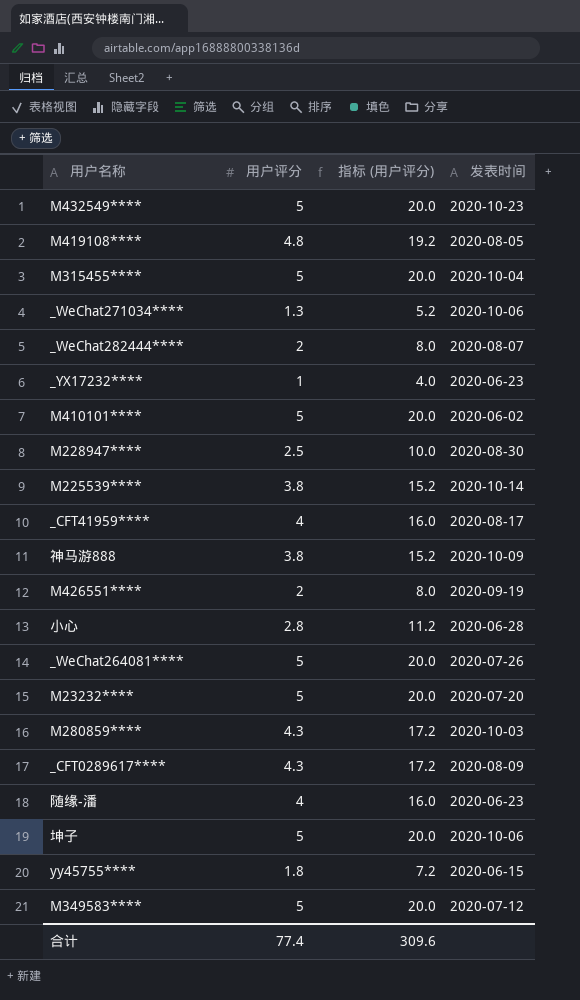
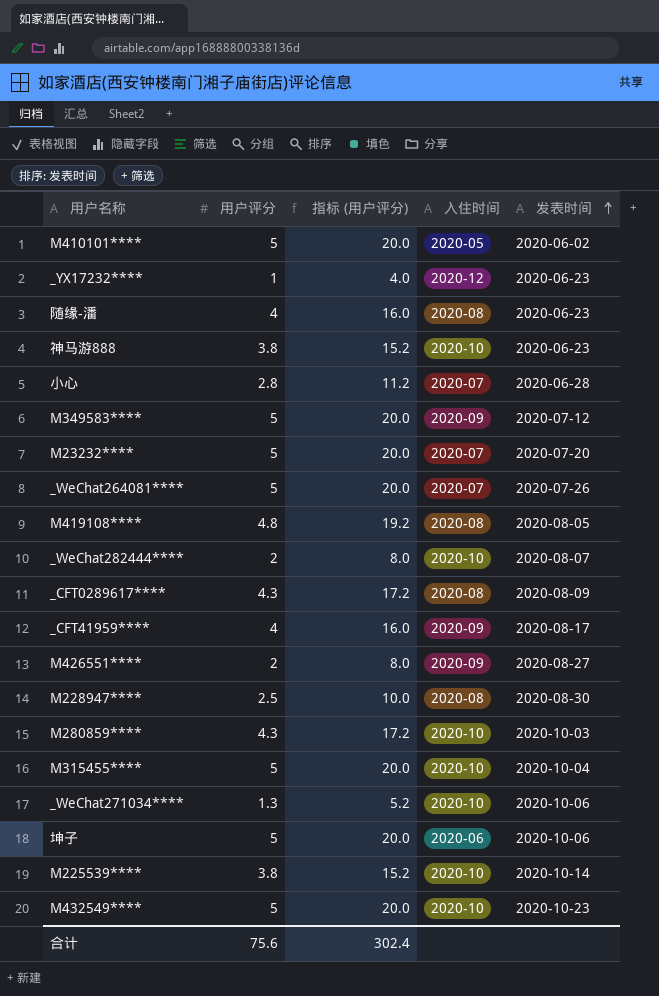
row order: none -> 发表时间 ascending
column 入住时间 | position: none -> 4
row yy45755****: 1.8 | 7.2 | 2020-06-15 -> none
神马游888 | 发表时间: 2020-10-09 -> 2020-06-23
M426551**** | 发表时间: 2020-09-19 -> 2020-08-27
合计 | 用户评分: 77.4 -> 75.6
合计 | 指标 (用户评分): 309.6 -> 302.4

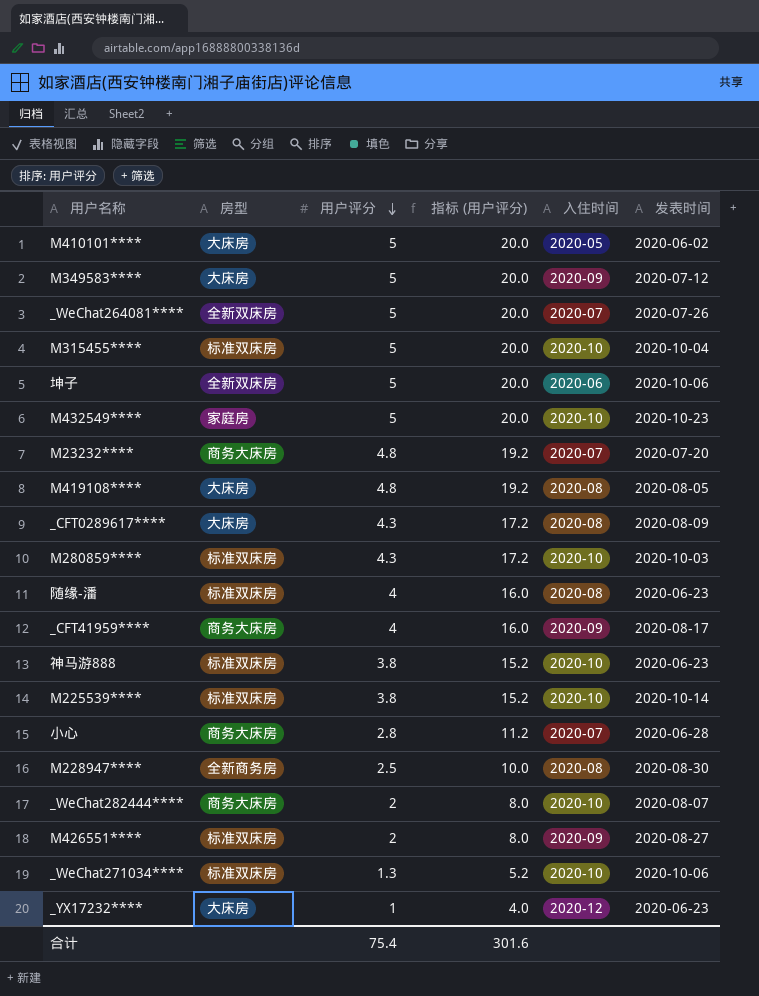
row order: 发表时间 ascending -> 用户评分 descending
column 房型 | position: none -> 2
M23232**** | 用户评分: 5 -> 4.8
M23232**** | 指标 (用户评分): 20.0 -> 19.2
合计 | 用户评分: 75.6 -> 75.4
合计 | 指标 (用户评分): 302.4 -> 301.6

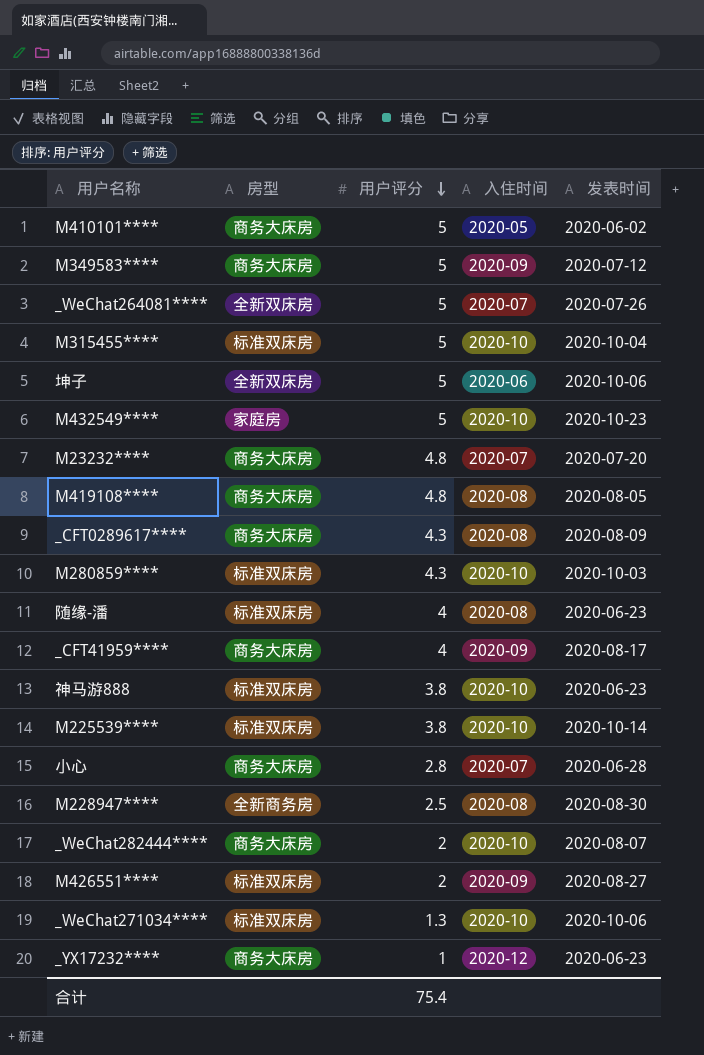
column 指标 (用户评分) | formula: [用户评分] * 4 -> none
M410101**** | 房型: 大床房 -> 商务大床房
M349583**** | 房型: 大床房 -> 商务大床房
M419108**** | 房型: 大床房 -> 商务大床房
_CFT0289617**** | 房型: 大床房 -> 商务大床房
_YX17232**** | 房型: 大床房 -> 商务大床房

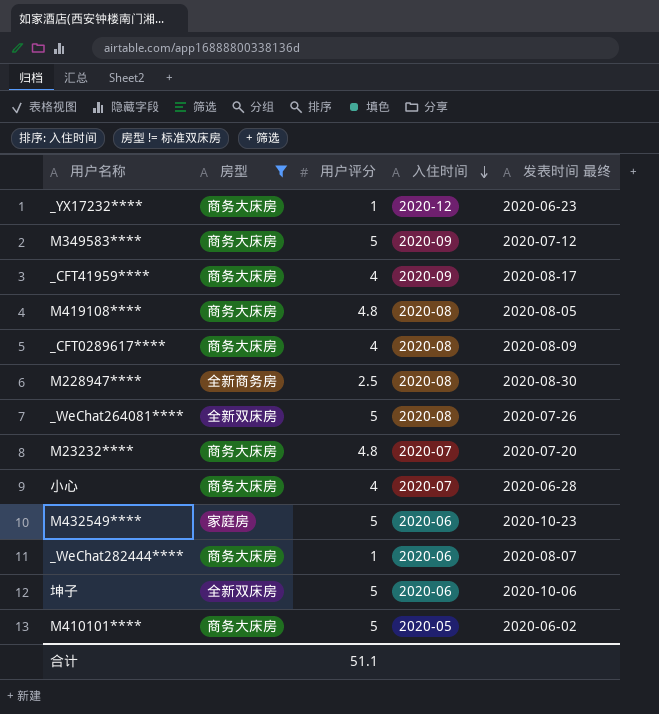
filter: none -> 房型 != 标准双床房
row order: 用户评分 descending -> 入住时间 descending
column name: 发表时间 -> 发表时间 最终
_CFT0289617**** | 用户评分: 4.3 -> 4
_WeChat264081**** | 入住时间: 2020-07 -> 2020-08
小心 | 用户评分: 2.8 -> 4
M432549**** | 入住时间: 2020-10 -> 2020-06
_WeChat282444**** | 用户评分: 2 -> 1
_WeChat282444**** | 入住时间: 2020-10 -> 2020-06
合计 | 用户评分: 75.4 -> 51.1

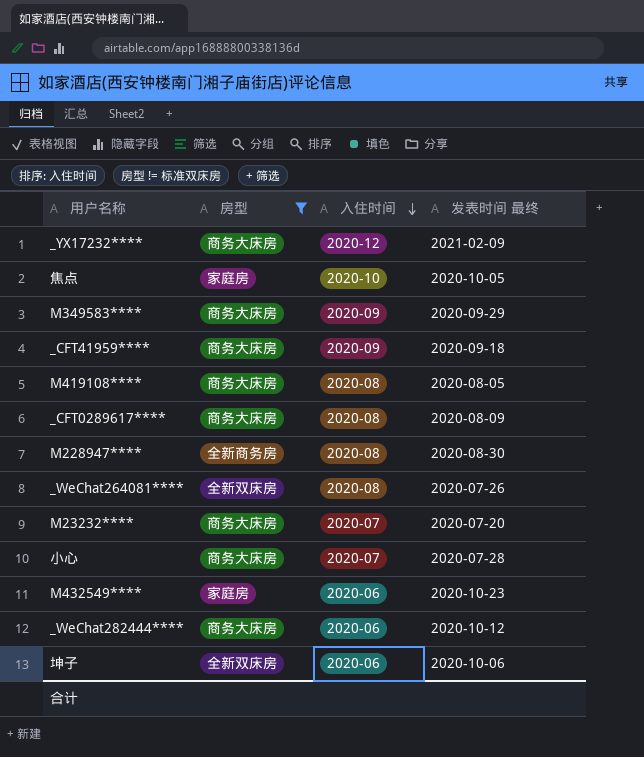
column 用户评分 | position: 3 -> none
row M410101****: 商务大床房 | 5 | 2020-05 | 2020-06-02 -> none
_YX17232**** | 发表时间 最终: 2020-06-23 -> 2021-02-09
row 焦点: none -> 家庭房 | 2020-10 | 2020-10-05
M349583**** | 发表时间 最终: 2020-07-12 -> 2020-09-29
_CFT41959**** | 发表时间 最终: 2020-08-17 -> 2020-09-18
小心 | 发表时间 最终: 2020-06-28 -> 2020-07-28
_WeChat282444**** | 发表时间 最终: 2020-08-07 -> 2020-10-12

